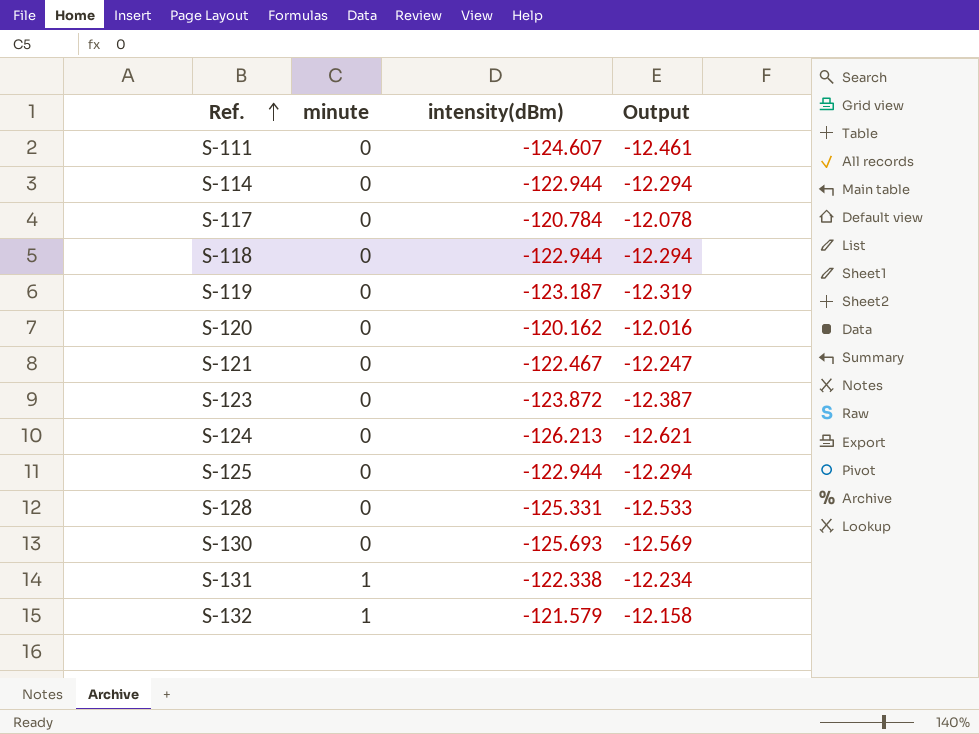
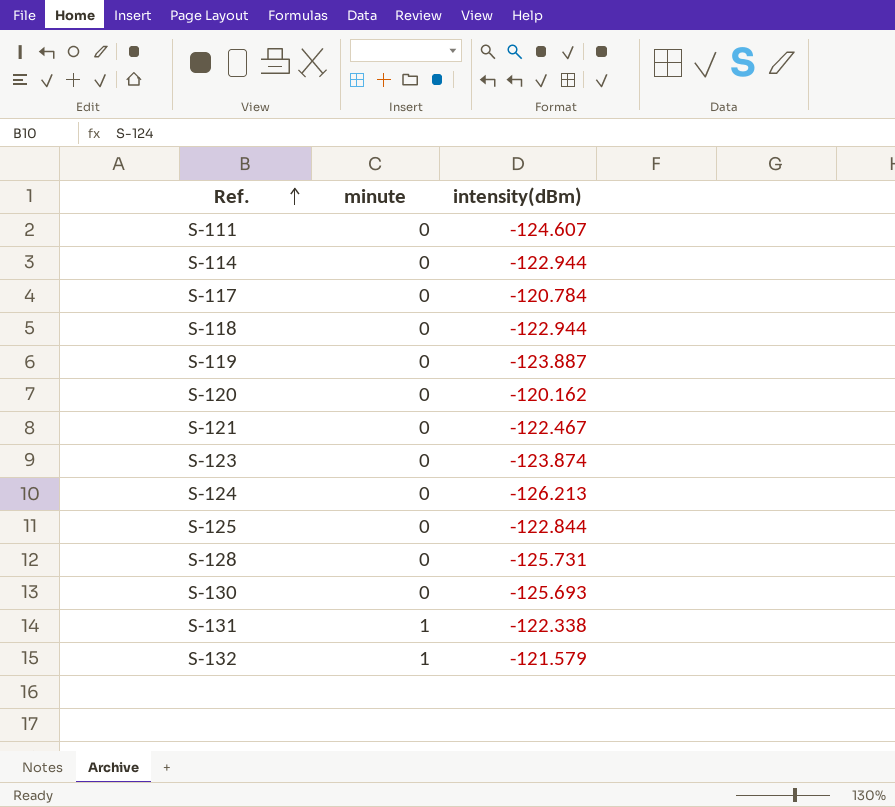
column Output | formula: [intensity(dBm)] * 0.1 -> none
S-119 | intensity(dBm): -123.187 -> -123.887
S-123 | intensity(dBm): -123.872 -> -123.874
S-125 | intensity(dBm): -122.944 -> -122.844
S-128 | intensity(dBm): -125.331 -> -125.731

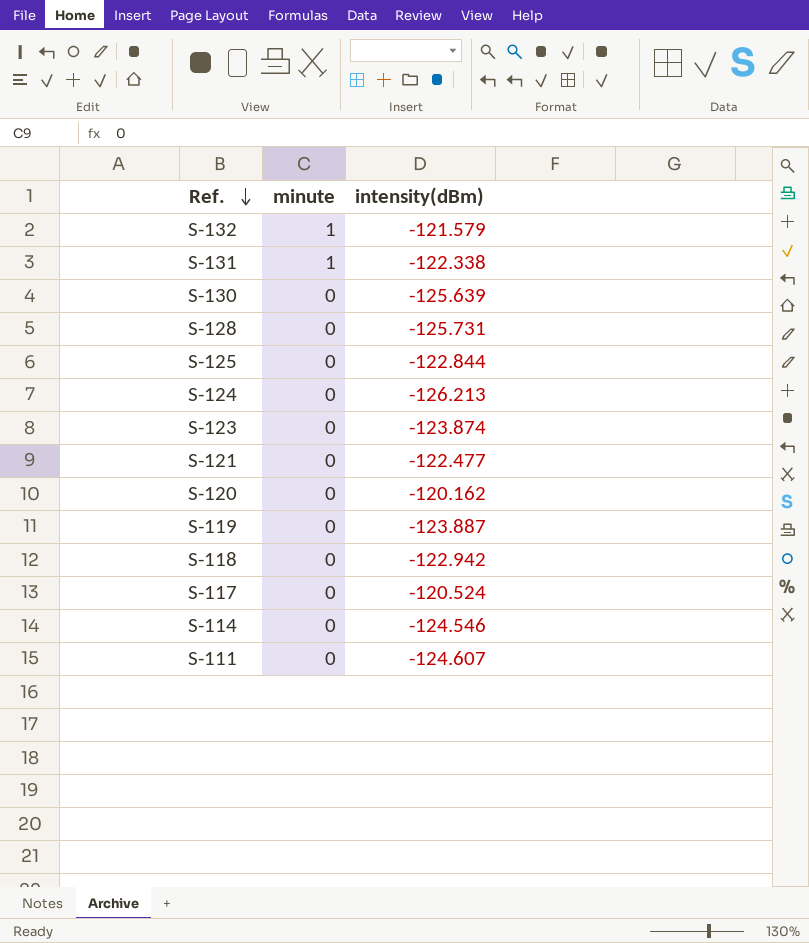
row order: Ref. ascending -> Ref. descending
S-130 | intensity(dBm): -125.693 -> -125.639
S-121 | intensity(dBm): -122.467 -> -122.477
S-118 | intensity(dBm): -122.944 -> -122.942
S-117 | intensity(dBm): -120.784 -> -120.524
S-114 | intensity(dBm): -122.944 -> -124.546

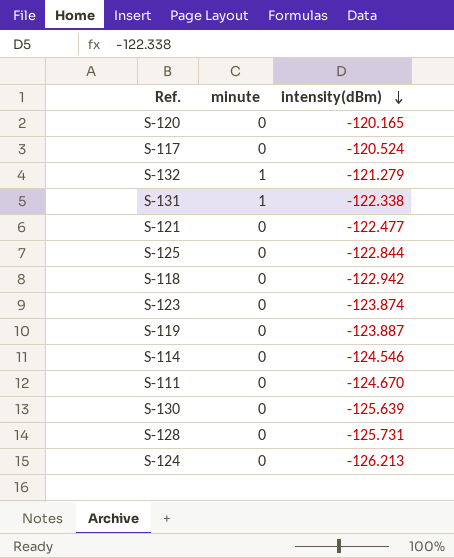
row order: Ref. descending -> intensity(dBm) descending
S-120 | intensity(dBm): -120.162 -> -120.165
S-132 | intensity(dBm): -121.579 -> -121.279
S-111 | intensity(dBm): -124.607 -> -124.670

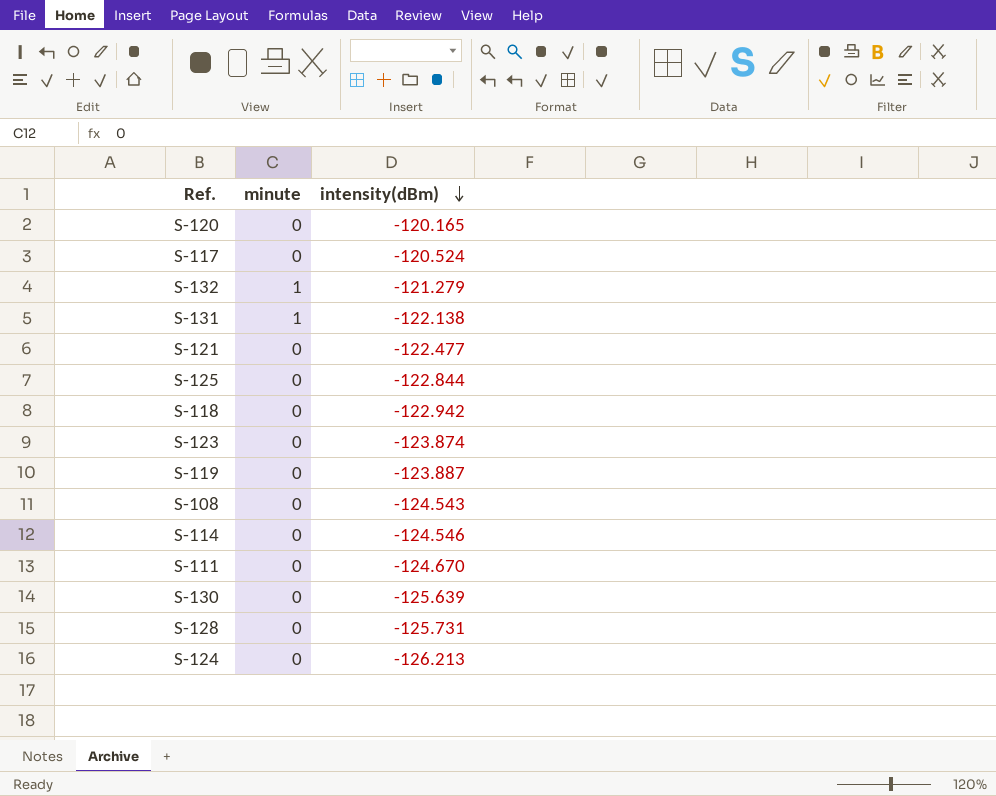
S-131 | intensity(dBm): -122.338 -> -122.138
row S-108: none -> 0 | -124.543

